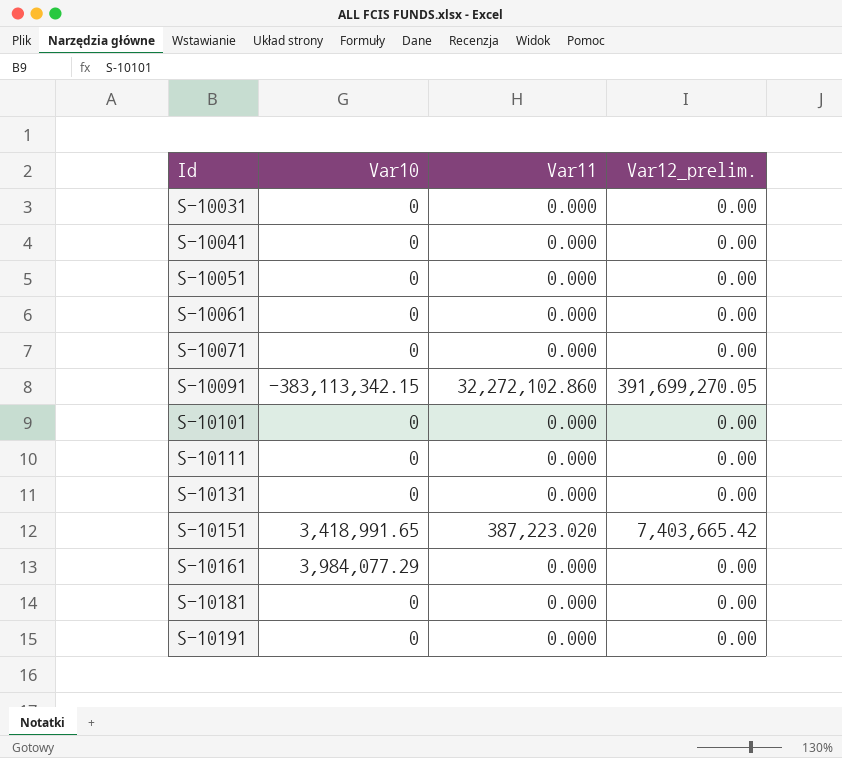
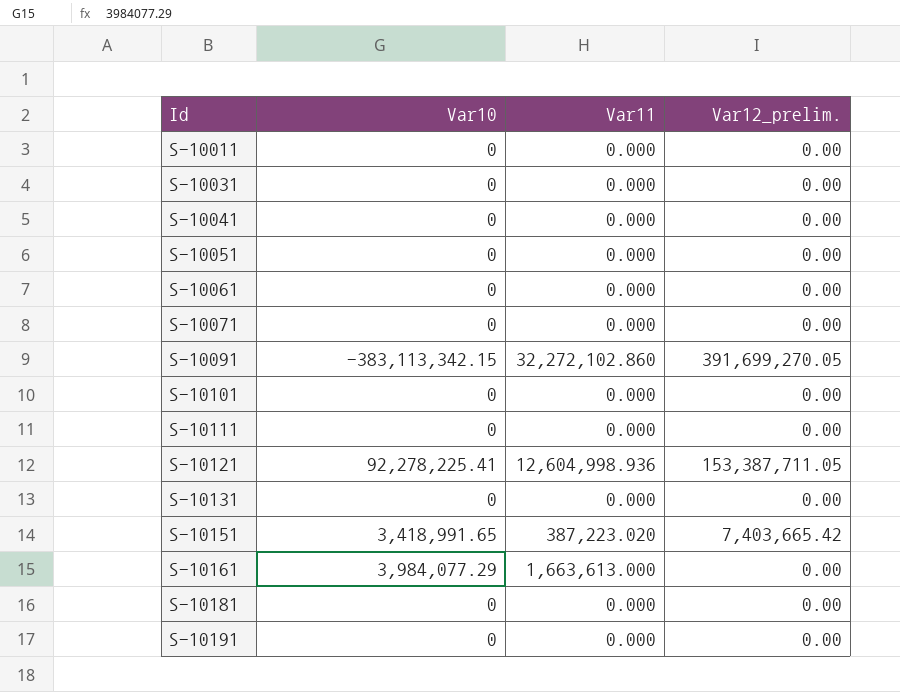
row S-10011: none -> 0 | 0.000 | 0.00
row S-10121: none -> 92,278,225.41 | 12,604,998.936 | 153,387,711.05
S-10161 | Var11: 0.000 -> 1,663,613.000

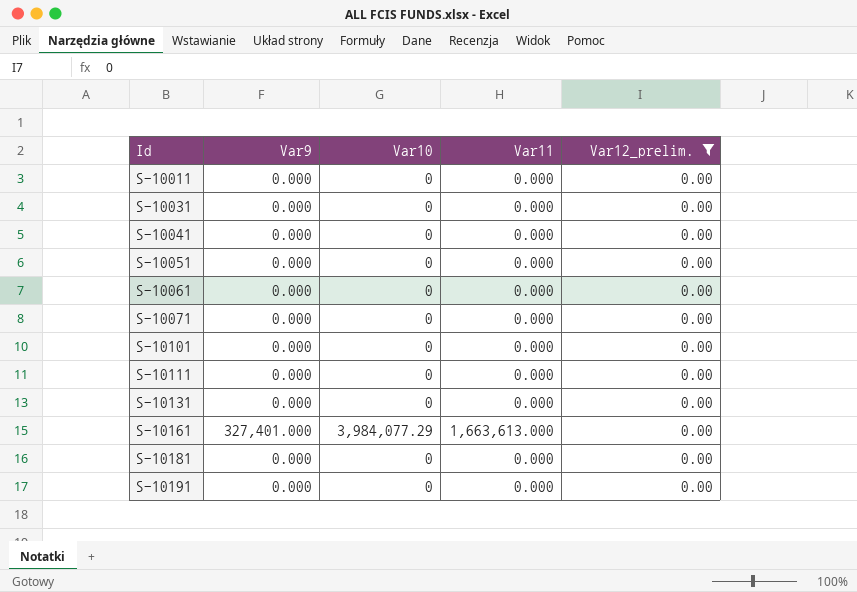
filter: none -> Var12_prelim. = 0.00
column Var9 | position: none -> 2

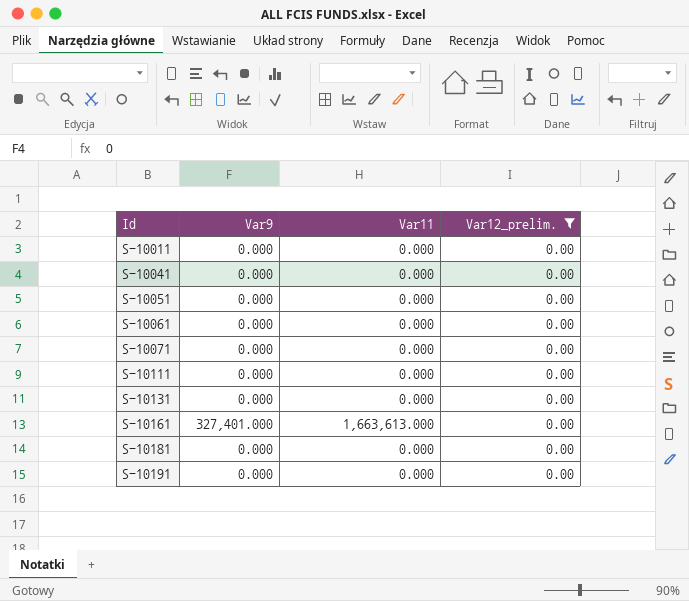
column Var10 | position: 3 -> none
row S-10031: 0.000 | 0 | 0.000 | 0.00 -> none
row S-10101: 0.000 | 0 | 0.000 | 0.00 -> none

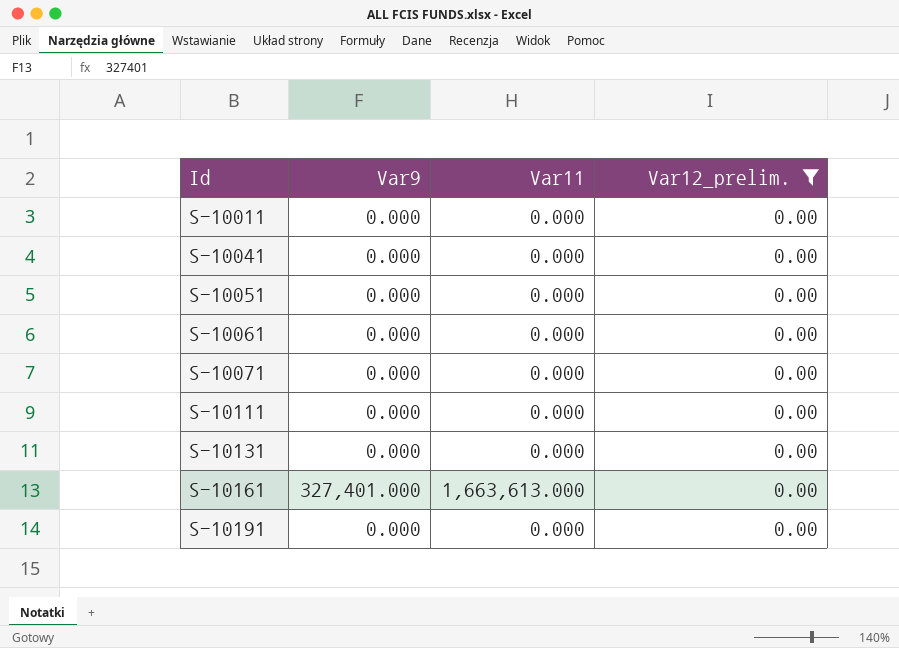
row S-10181: 0.000 | 0.000 | 0.00 -> none

